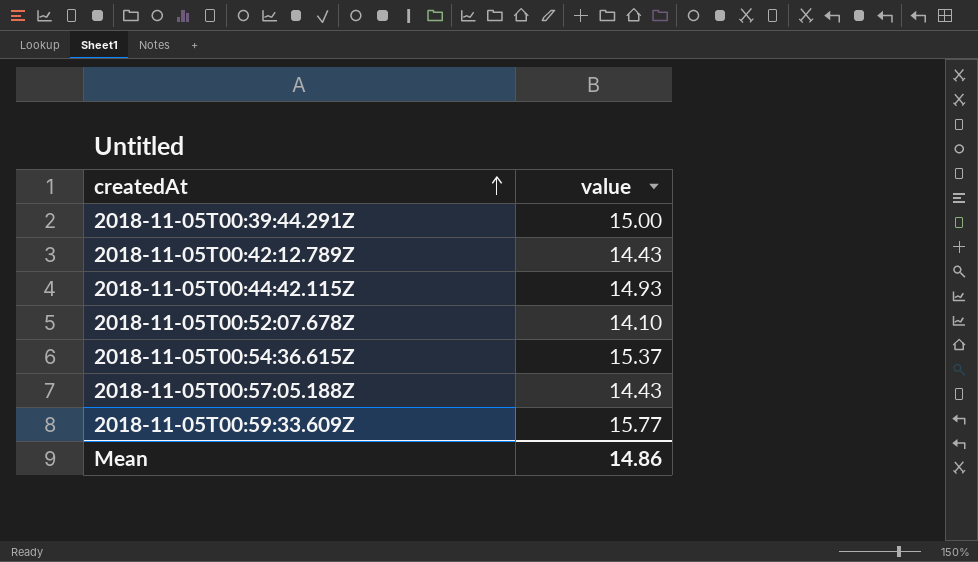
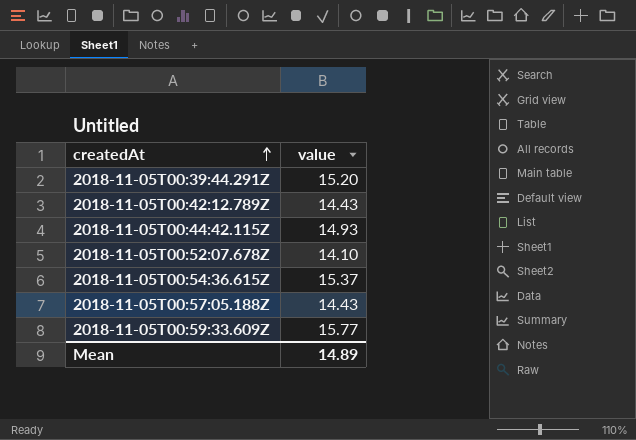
2018-11-05T00:39:44.291Z | value: 15.00 -> 15.20
Mean | value: 14.86 -> 14.89

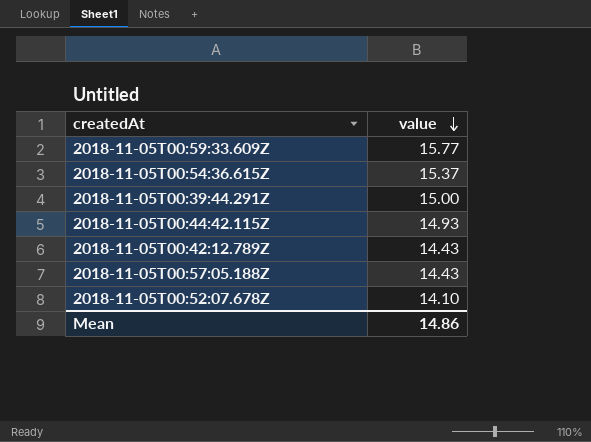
row order: createdAt ascending -> value descending
2018-11-05T00:39:44.291Z | value: 15.20 -> 15.00
Mean | value: 14.89 -> 14.86

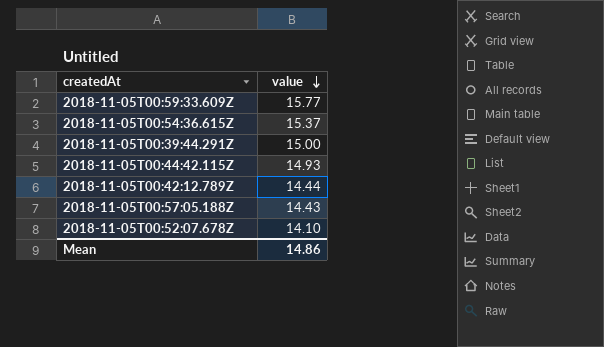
2018-11-05T00:42:12.789Z | value: 14.43 -> 14.44

